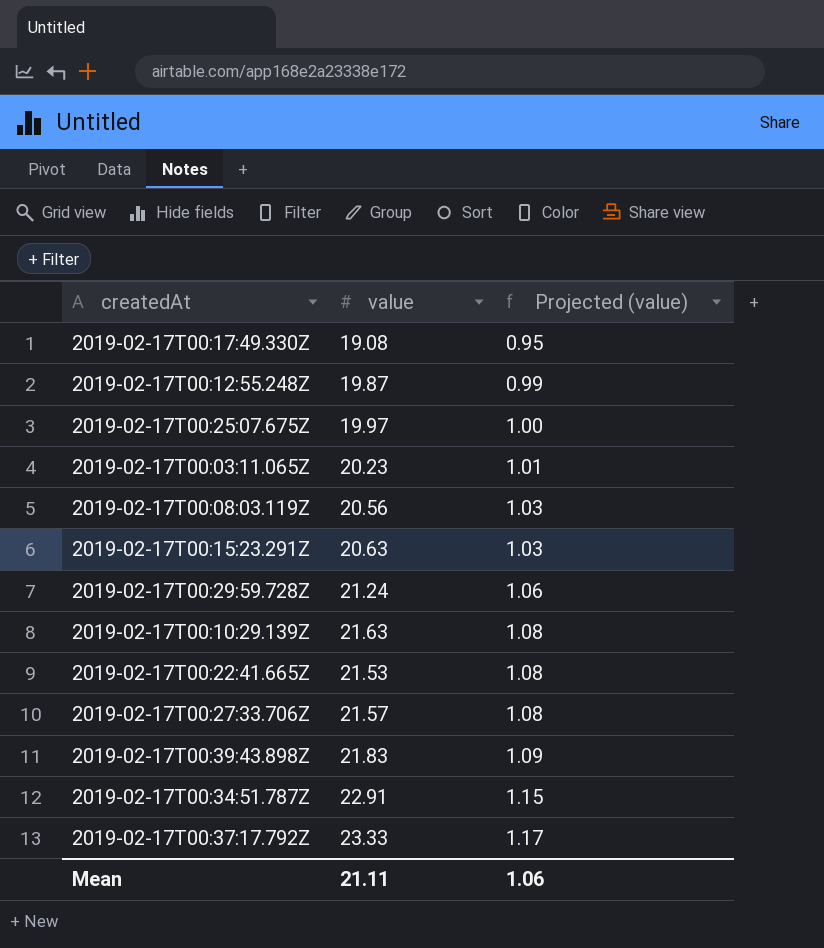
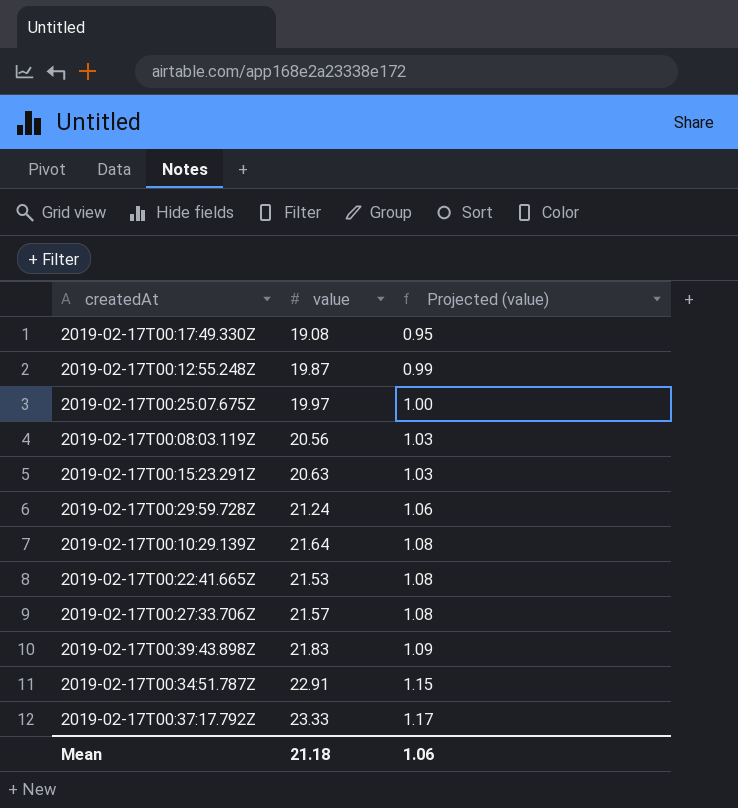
row 2019-02-17T00:03:11.065Z: 20.23 | 1.01 -> none
2019-02-17T00:10:29.139Z | value: 21.63 -> 21.64
Mean | value: 21.11 -> 21.18

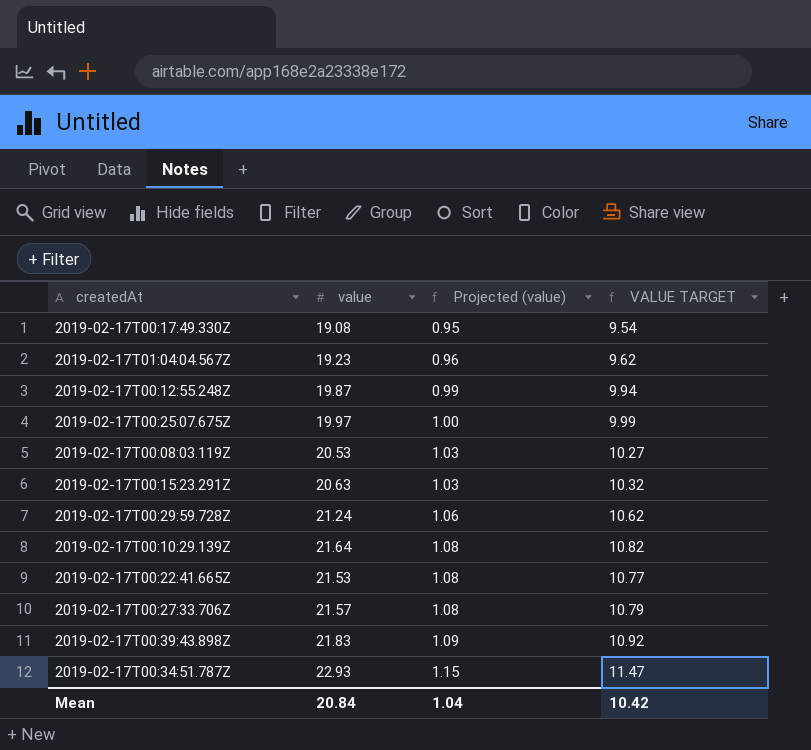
column VALUE TARGET | formula: none -> [value] * 0.5
row 2019-02-17T00:37:17.792Z: 23.33 | 1.17 -> none
row 2019-02-17T01:04:04.567Z: none -> 19.23 | 0.96 | 9.62
2019-02-17T00:08:03.119Z | value: 20.56 -> 20.53
2019-02-17T00:34:51.787Z | value: 22.91 -> 22.93
Mean | value: 21.18 -> 20.84
Mean | Projected (value): 1.06 -> 1.04

